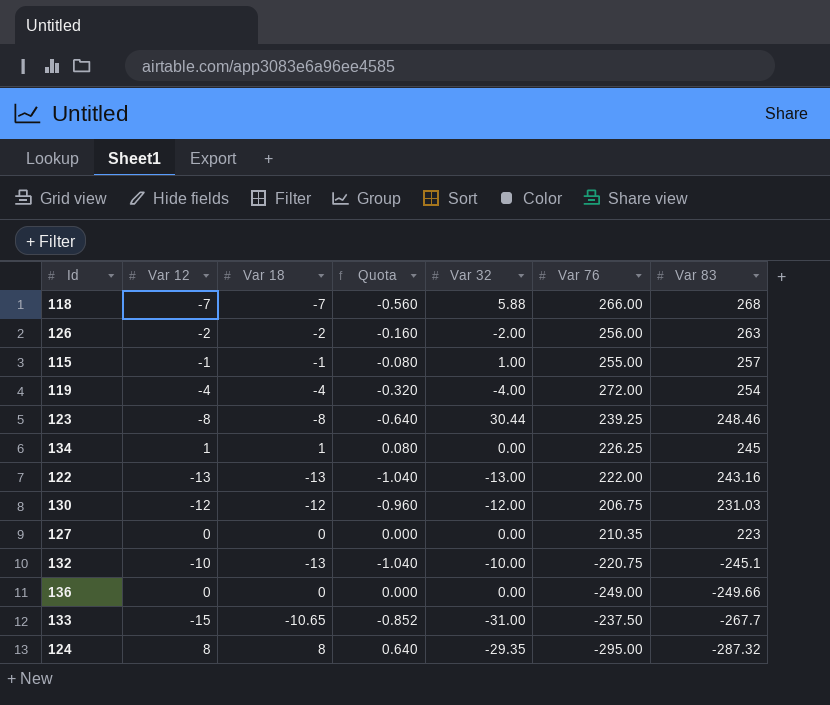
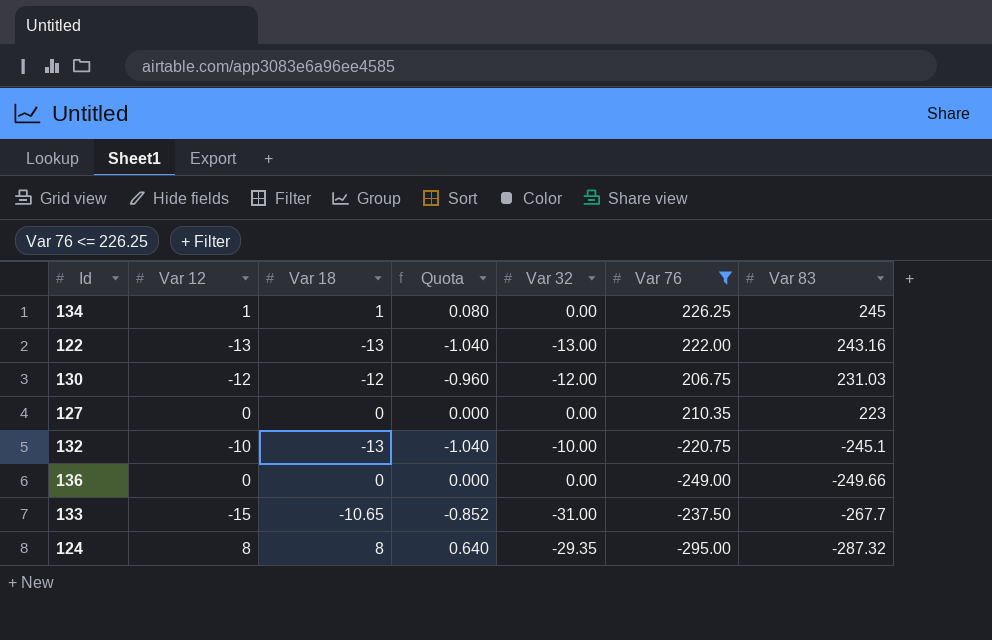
filter: none -> Var 76 <= 226.25

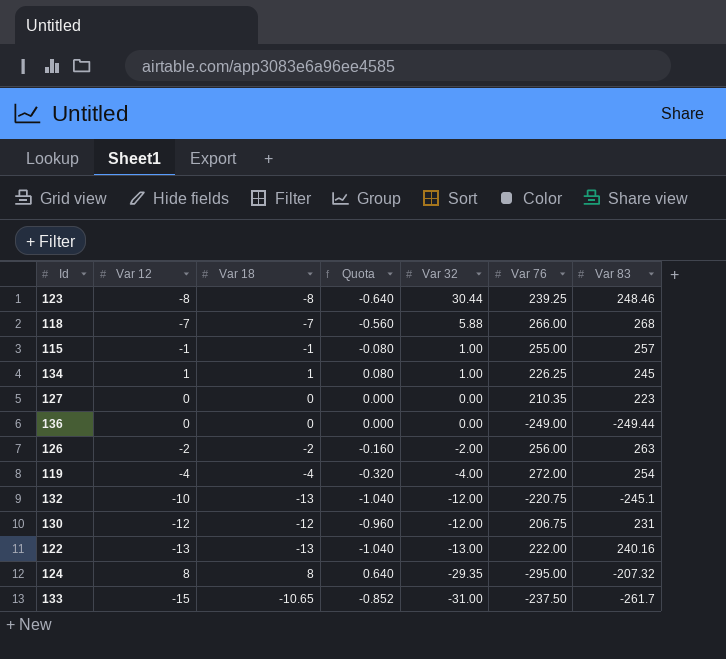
filter: Var 76 <= 226.25 -> none
row order: Var 83 descending -> Var 32 descending
134 | Var 32: 0.00 -> 1.00
136 | Var 83: -249.66 -> -249.44
132 | Var 32: -10.00 -> -12.00
130 | Var 83: 231.03 -> 231
122 | Var 83: 243.16 -> 240.16
124 | Var 83: -287.32 -> -207.32
133 | Var 83: -267.7 -> -261.7

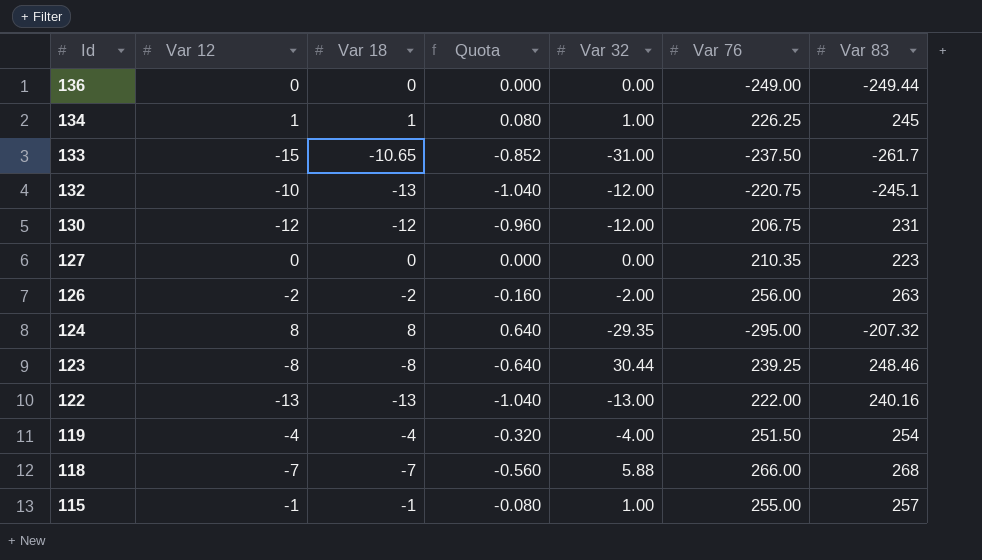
row order: Var 32 descending -> Id descending
119 | Var 76: 272.00 -> 251.50

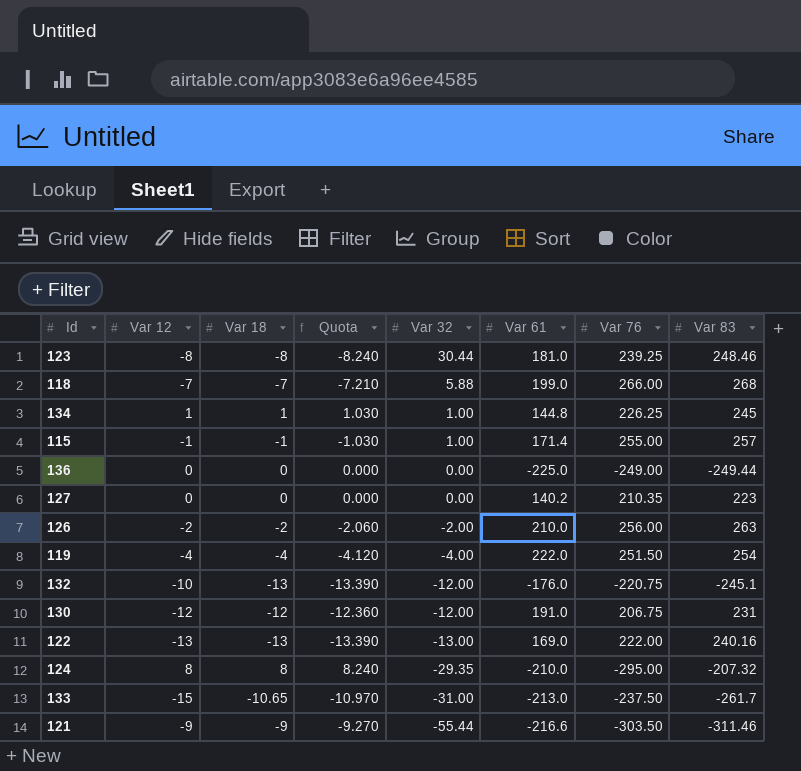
row order: Id descending -> Var 32 descending
column Quota | formula: [Var 18] * 0.08 -> [Var 18] * 1.03
column Var 61 | position: none -> 6
row 121: none -> -9 | -9 | -9.270 | -55.44 | -216.6 | -303.50 | -311.46

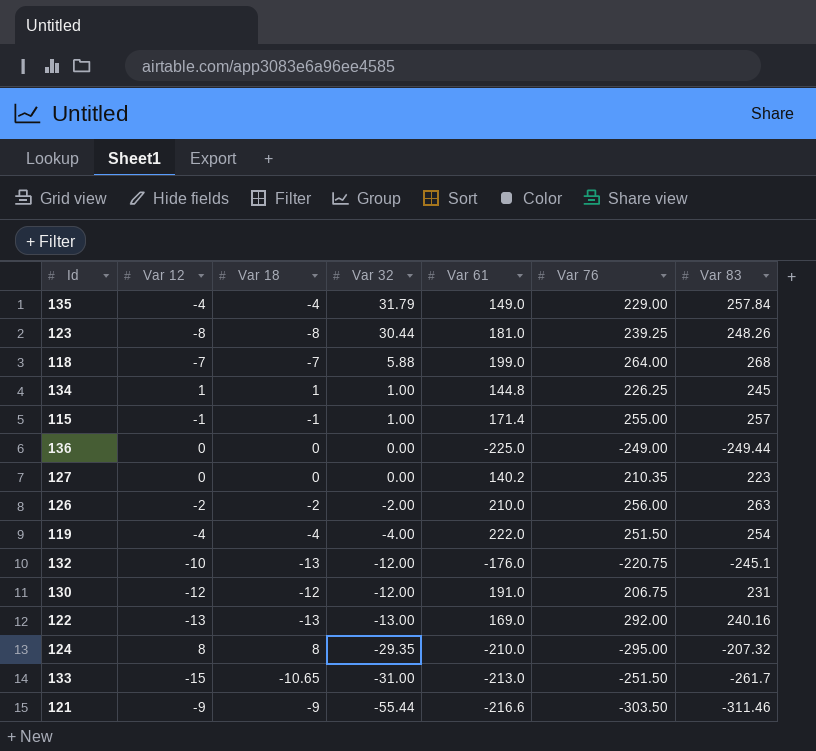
column Quota | formula: [Var 18] * 1.03 -> none
row 135: none -> -4 | -4 | 31.79 | 149.0 | 229.00 | 257.84
123 | Var 83: 248.46 -> 248.26
118 | Var 76: 266.00 -> 264.00
122 | Var 76: 222.00 -> 292.00
133 | Var 76: -237.50 -> -251.50

